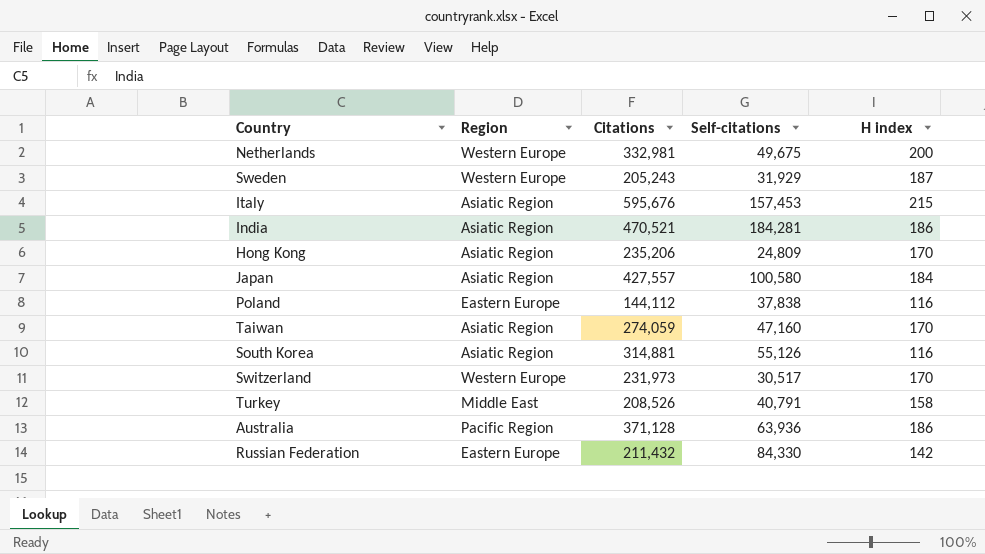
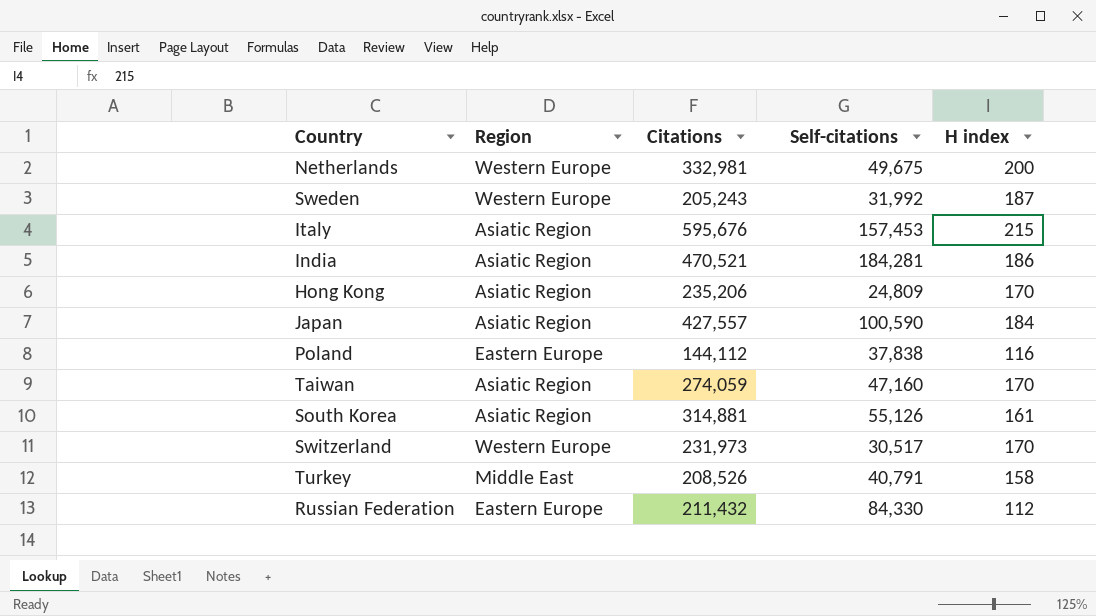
row Australia: Pacific Region | 371,128 | 63,936 | 186 -> none
Sweden | Self-citations: 31,929 -> 31,992
Japan | Self-citations: 100,580 -> 100,590
South Korea | H index: 116 -> 161
Russian Federation | H index: 142 -> 112

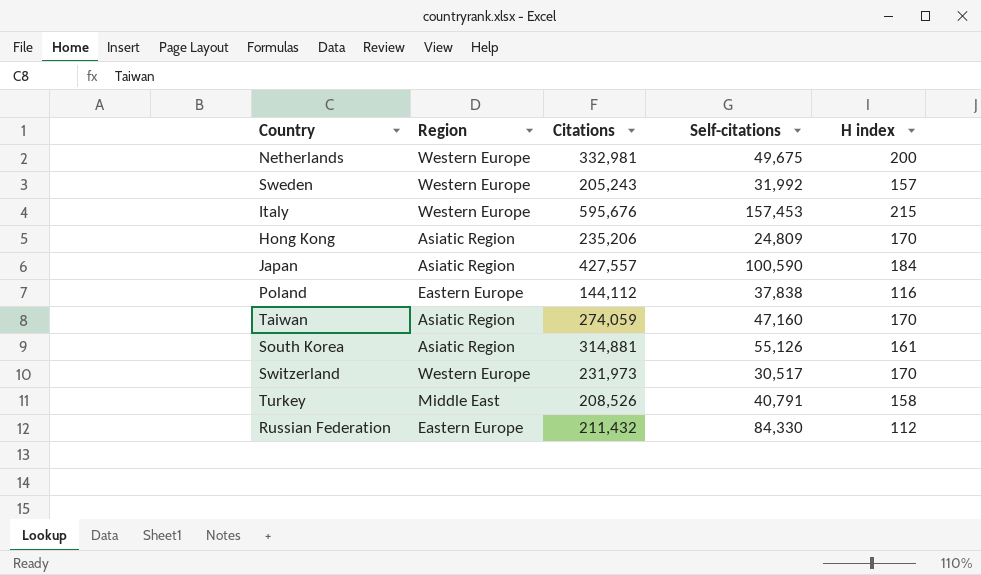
row India: Asiatic Region | 470,521 | 184,281 | 186 -> none
Sweden | H index: 187 -> 157
Italy | Region: Asiatic Region -> Western Europe

